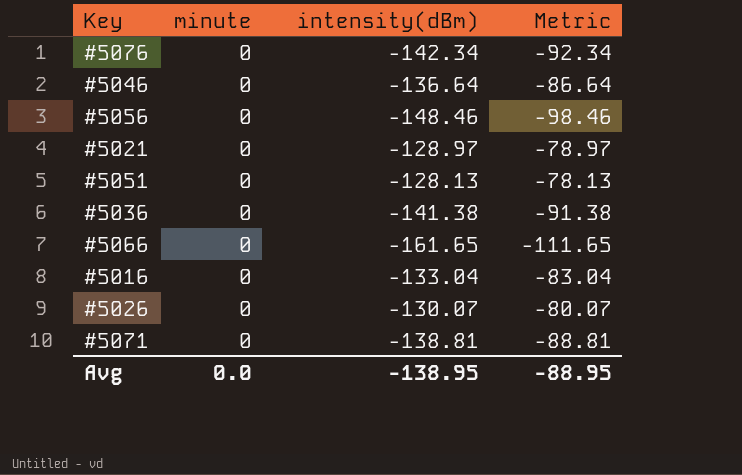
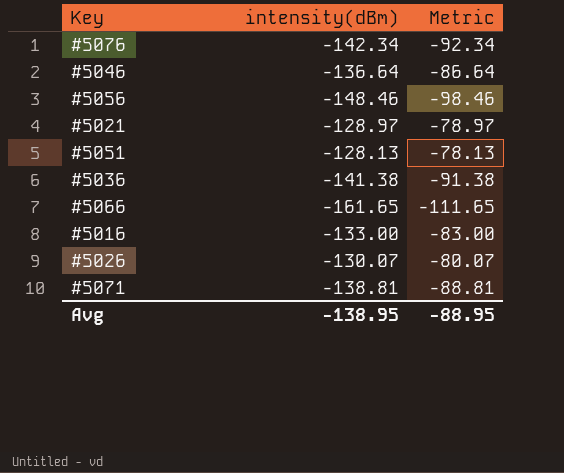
column minute | position: 2 -> none
#5016 | intensity(dBm): -133.04 -> -133.00
#5016 | Metric: -83.04 -> -83.00

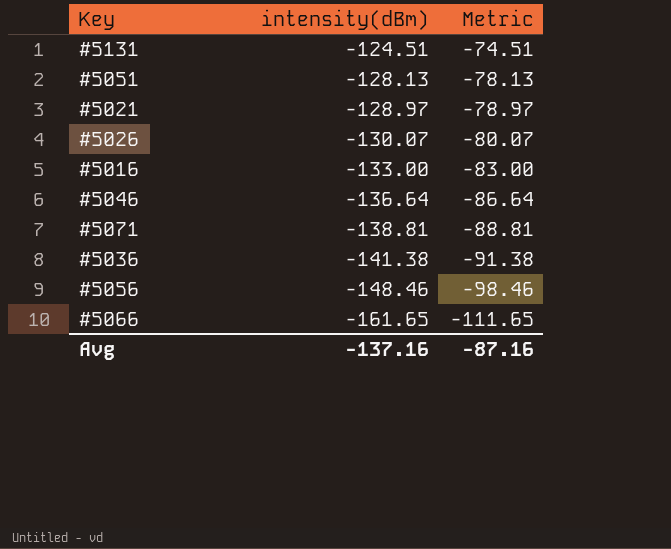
row order: none -> intensity(dBm) descending
row #5076: -142.34 | -92.34 -> none
row #5131: none -> -124.51 | -74.51
Avg | intensity(dBm): -138.95 -> -137.16
Avg | Metric: -88.95 -> -87.16

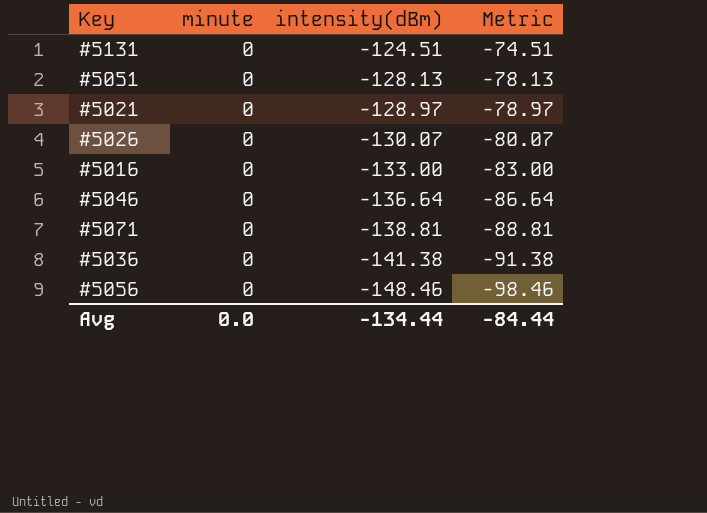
column minute | position: none -> 2
row #5066: -161.65 | -111.65 -> none
Avg | intensity(dBm): -137.16 -> -134.44
Avg | Metric: -87.16 -> -84.44

